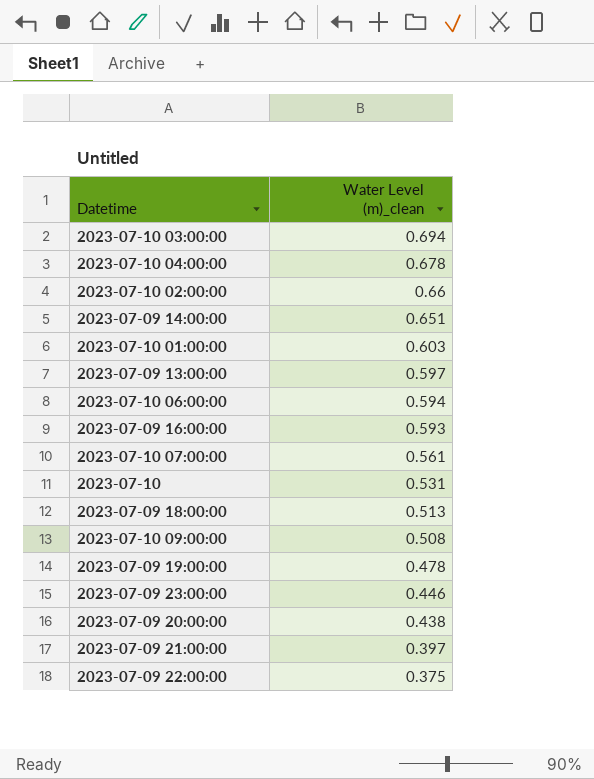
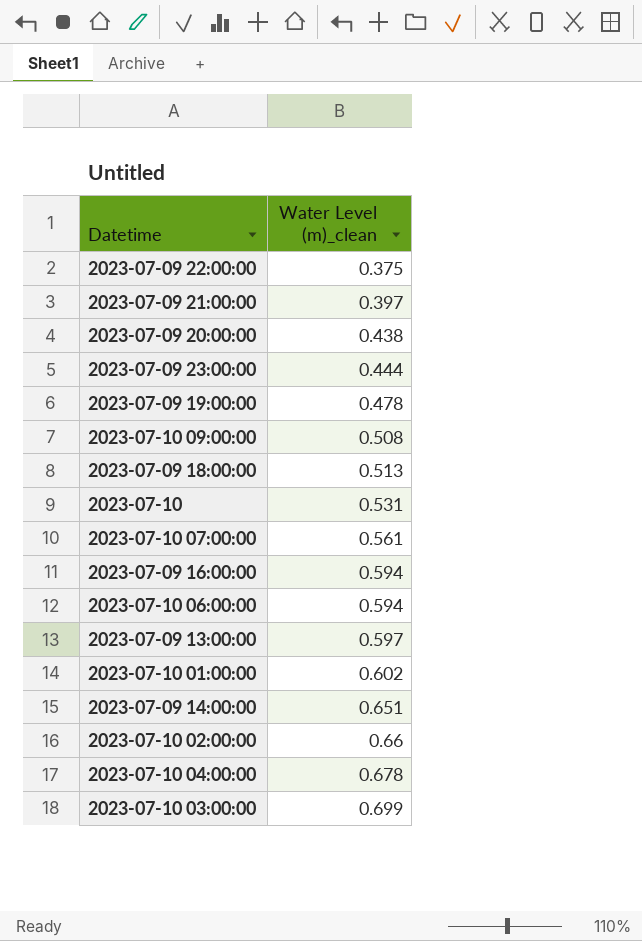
row order: Water Level (m)_clean descending -> Water Level (m)_clean ascending
2023-07-09 23:00:00 | Water Level (m)_clean: 0.446 -> 0.444
2023-07-09 16:00:00 | Water Level (m)_clean: 0.593 -> 0.594
2023-07-10 01:00:00 | Water Level (m)_clean: 0.603 -> 0.602
2023-07-10 03:00:00 | Water Level (m)_clean: 0.694 -> 0.699

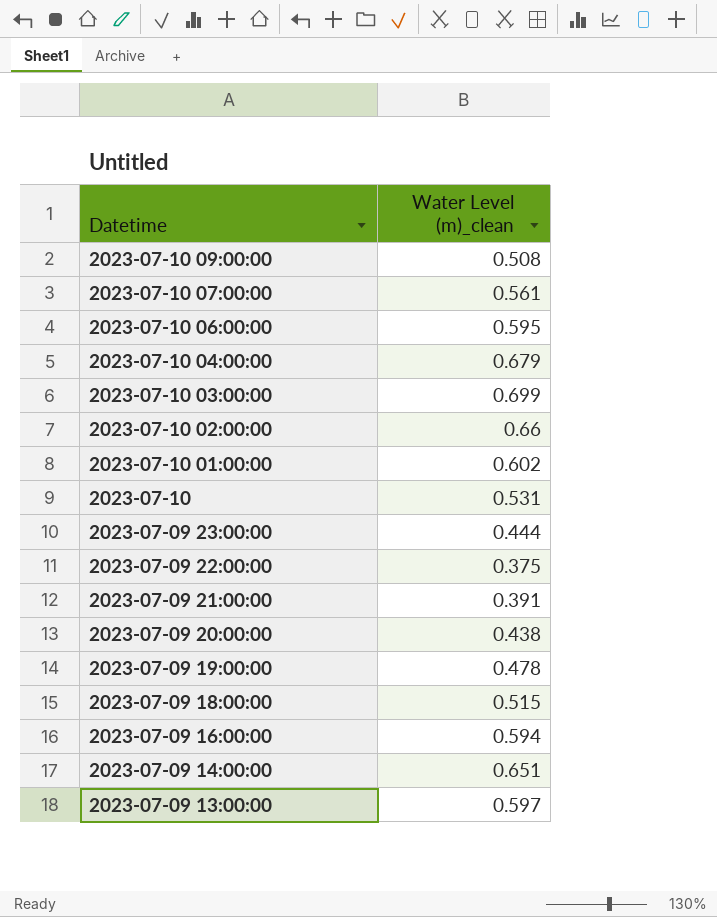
row order: Water Level (m)_clean ascending -> Datetime descending
2023-07-10 06:00:00 | Water Level (m)_clean: 0.594 -> 0.595
2023-07-10 04:00:00 | Water Level (m)_clean: 0.678 -> 0.679
2023-07-09 21:00:00 | Water Level (m)_clean: 0.397 -> 0.391
2023-07-09 18:00:00 | Water Level (m)_clean: 0.513 -> 0.515

